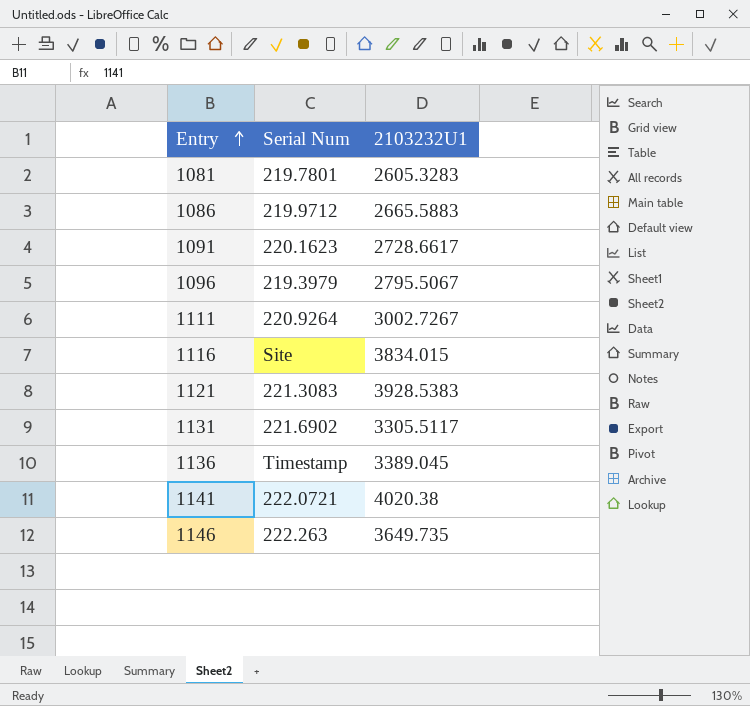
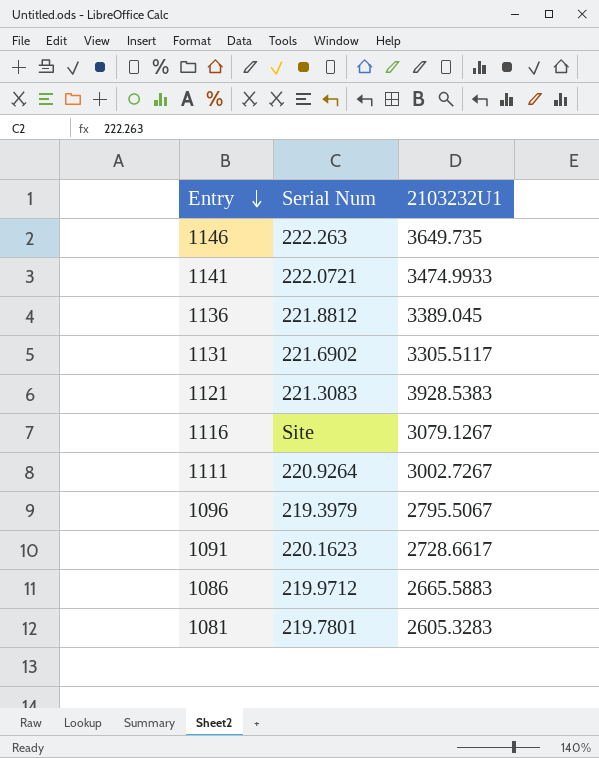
row order: Entry ascending -> Entry descending
1141 | 2103232U1: 4020.38 -> 3474.9933
1136 | Serial Num: Timestamp -> 221.8812
1116 | 2103232U1: 3834.015 -> 3079.1267

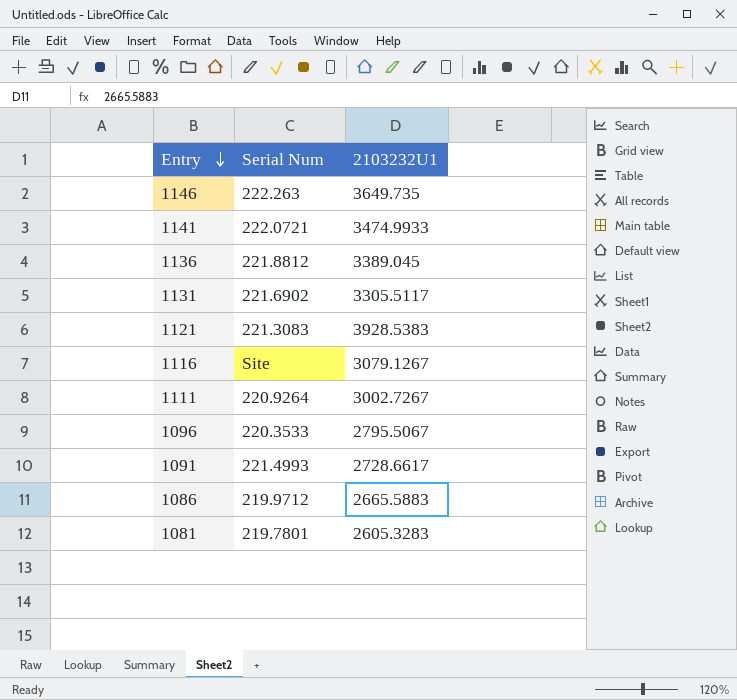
1096 | Serial Num: 219.3979 -> 220.3533
1091 | Serial Num: 220.1623 -> 221.4993

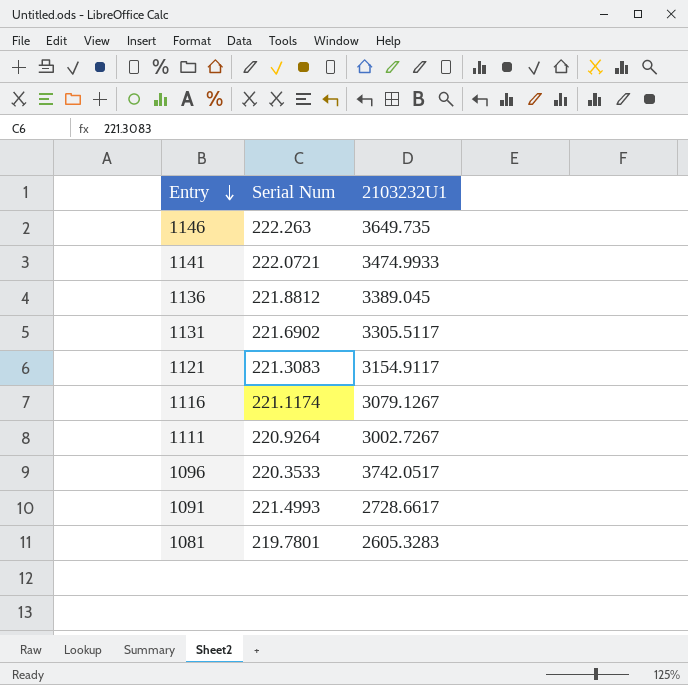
row 1086: 219.9712 | 2665.5883 -> none
1121 | 2103232U1: 3928.5383 -> 3154.9117
1116 | Serial Num: Site -> 221.1174
1096 | 2103232U1: 2795.5067 -> 3742.0517

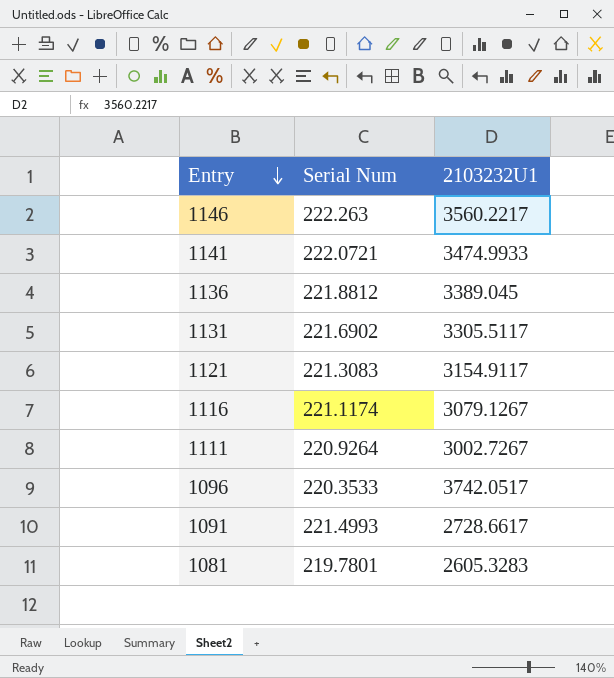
1146 | 2103232U1: 3649.735 -> 3560.2217

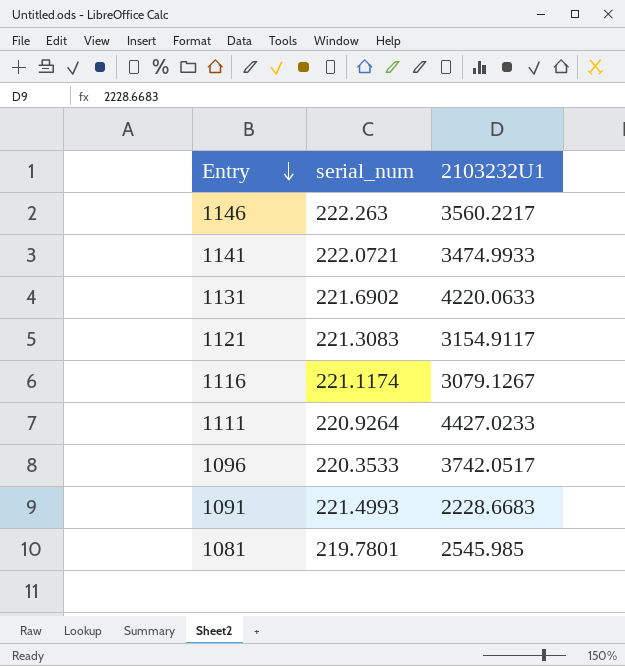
column name: Serial Num -> serial_num
row 1136: 221.8812 | 3389.045 -> none
1131 | 2103232U1: 3305.5117 -> 4220.0633
1111 | 2103232U1: 3002.7267 -> 4427.0233
1091 | 2103232U1: 2728.6617 -> 2228.6683
1081 | 2103232U1: 2605.3283 -> 2545.985

